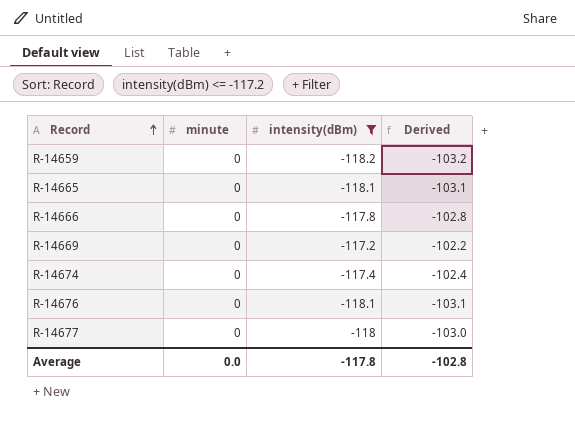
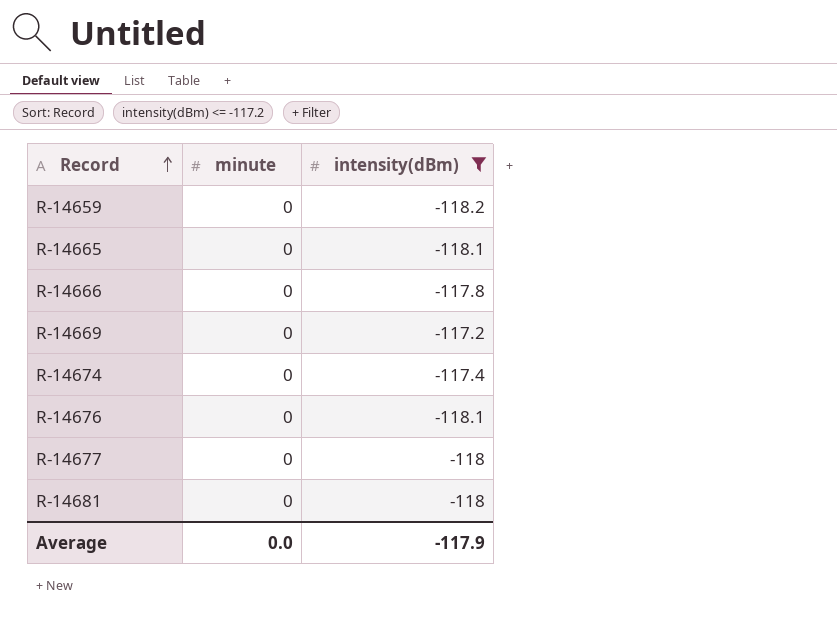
column Derived | formula: [intensity(dBm)] + 15 -> none
row R-14681: none -> 0 | -118
Average | intensity(dBm): -117.8 -> -117.9

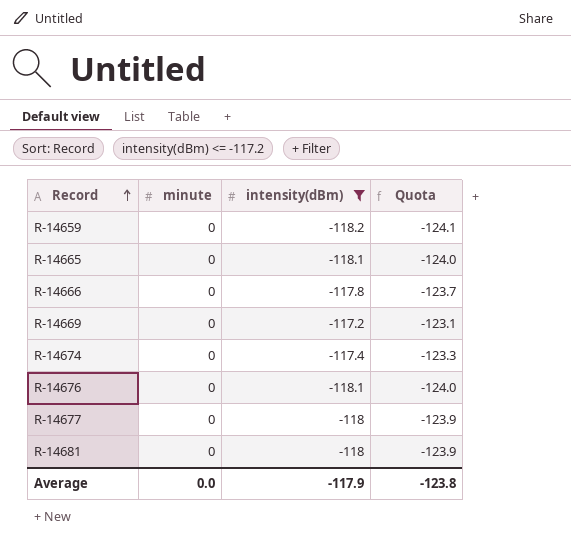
column Quota | formula: none -> [intensity(dBm)] * 1.05

